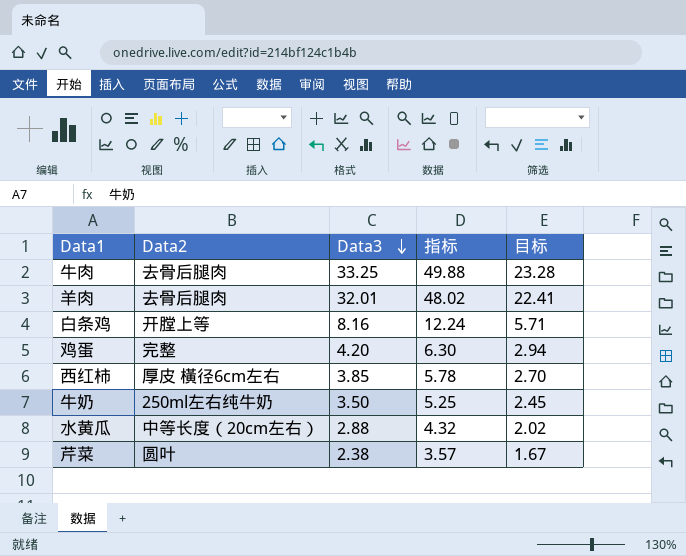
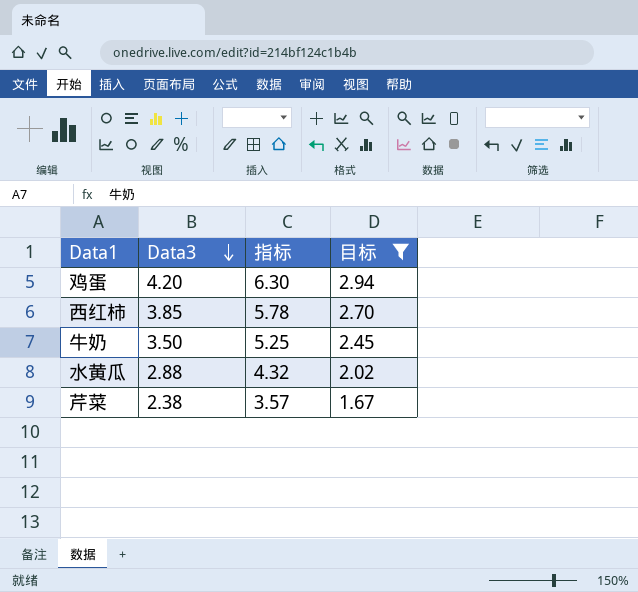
filter: none -> 目标 <= 2.94
column Data2 | position: 2 -> none

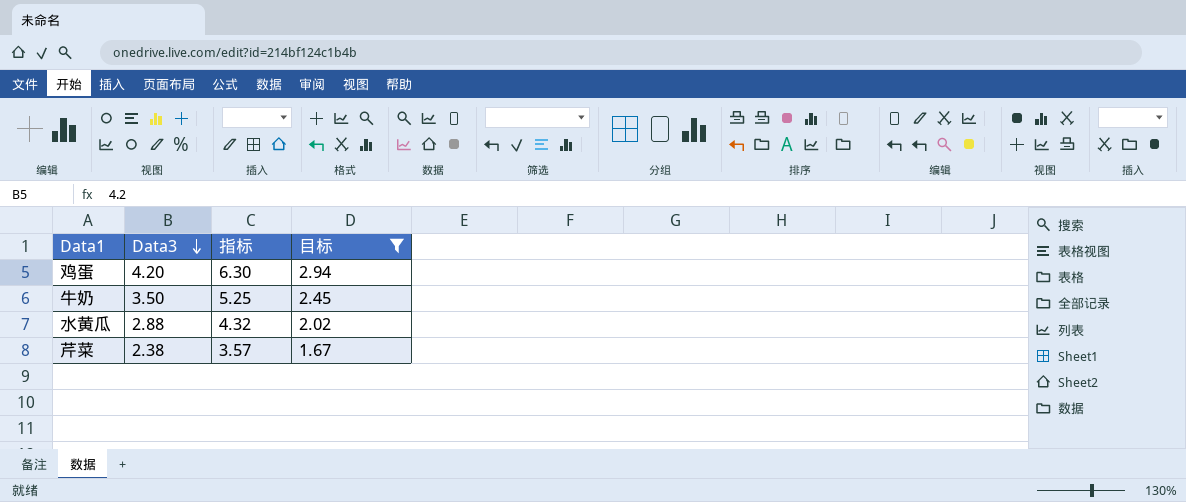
row 西红柿: 3.85 | 5.78 | 2.70 -> none

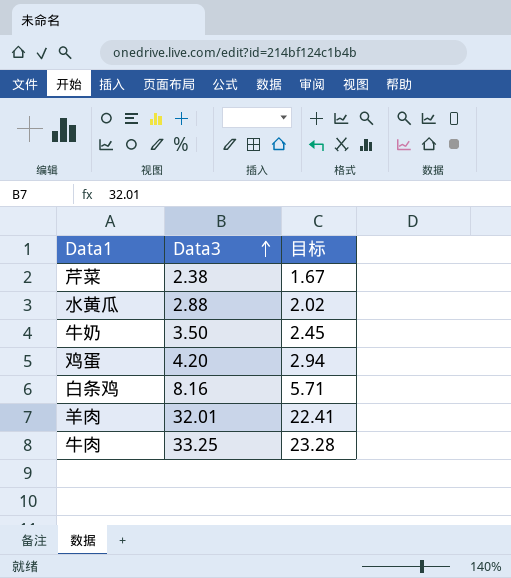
filter: 目标 <= 2.94 -> none
row order: Data3 descending -> Data3 ascending
column 指标 | formula: [Data3] * 1.5 -> none

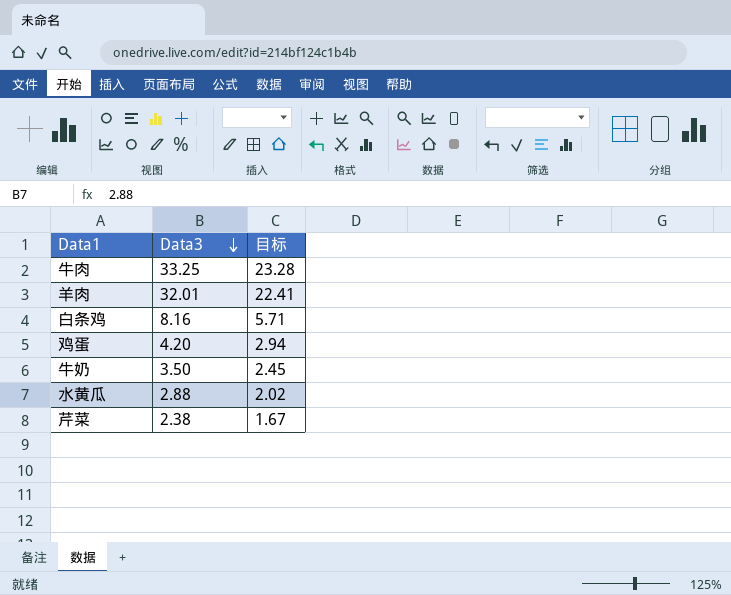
row order: Data3 ascending -> Data3 descending

